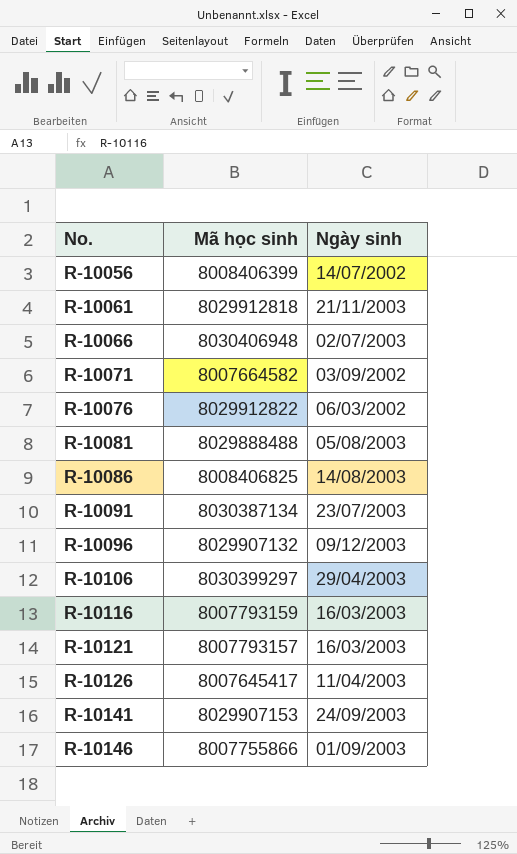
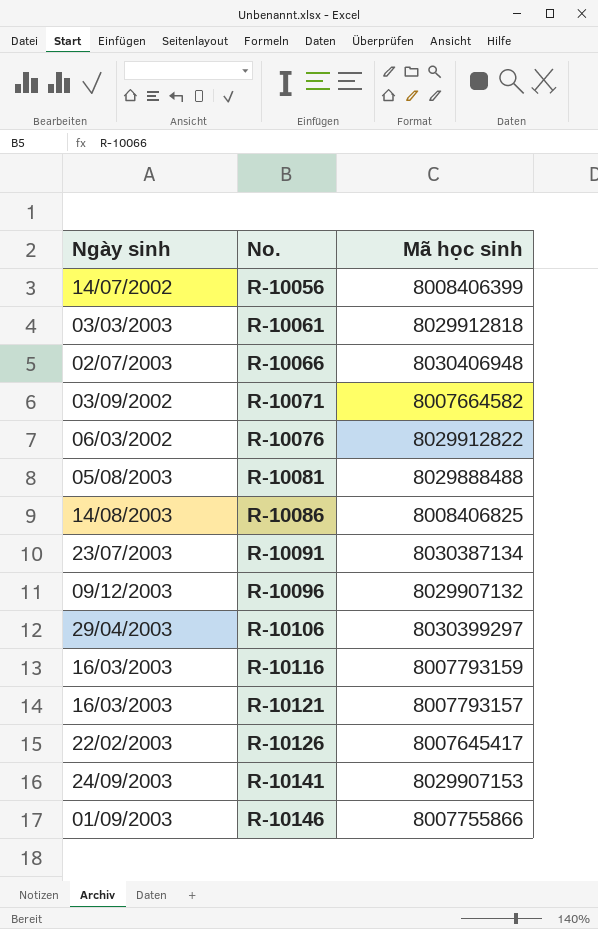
column Ngày sinh | position: 3 -> 1
R-10061 | Ngày sinh: 21/11/2003 -> 03/03/2003
R-10126 | Ngày sinh: 11/04/2003 -> 22/02/2003

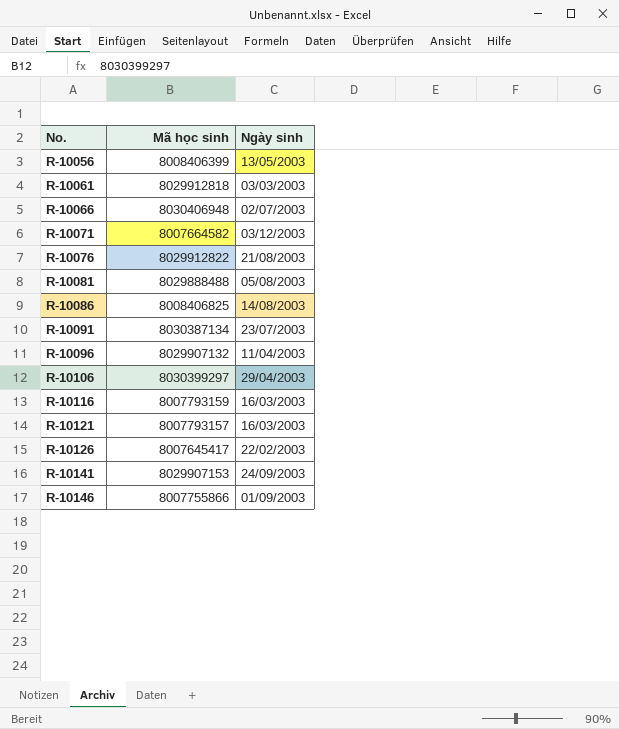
column Ngày sinh | position: 1 -> 3
R-10056 | Ngày sinh: 14/07/2002 -> 13/05/2003
R-10071 | Ngày sinh: 03/09/2002 -> 03/12/2003
R-10076 | Ngày sinh: 06/03/2002 -> 21/08/2003
R-10096 | Ngày sinh: 09/12/2003 -> 11/04/2003

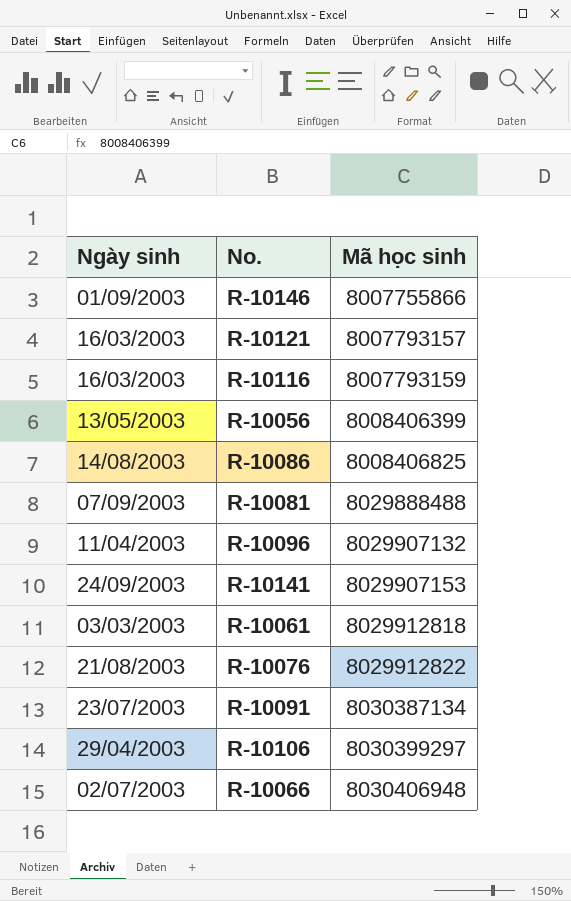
row order: No. ascending -> Mã học sinh ascending
column Ngày sinh | position: 3 -> 1
row R-10071: 8007664582 | 03/12/2003 -> none
row R-10126: 8007645417 | 22/02/2003 -> none
R-10081 | Ngày sinh: 05/08/2003 -> 07/09/2003

